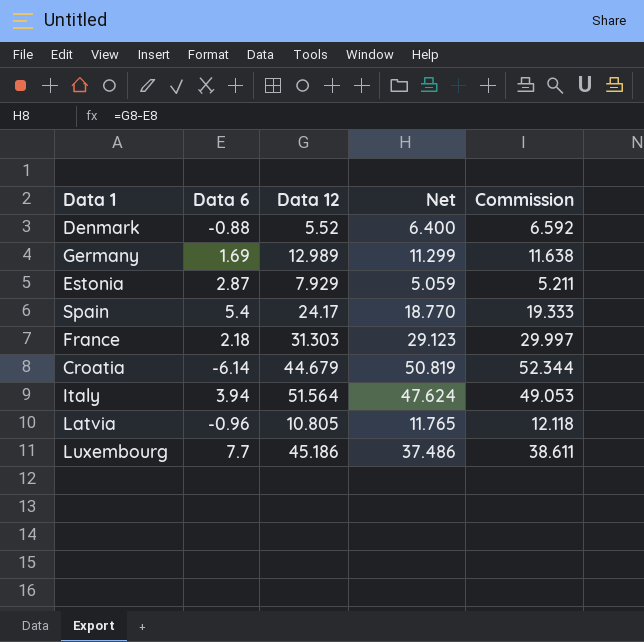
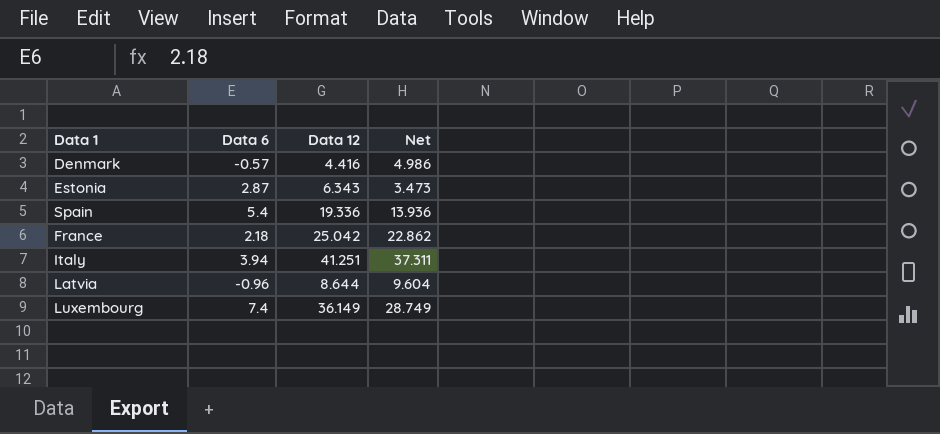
column Commission | formula: [Net] * 1.03 -> none
row Germany: 1.69 | 12.989 | 11.299 | 11.638 -> none
row Croatia: -6.14 | 44.679 | 50.819 | 52.344 -> none
Denmark | Data 6: -0.88 -> -0.57
Denmark | Data 12: 5.52 -> 4.416
Denmark | Net: 6.400 -> 4.986
Estonia | Data 12: 7.929 -> 6.343
Estonia | Net: 5.059 -> 3.473
Spain | Data 12: 24.17 -> 19.336
Spain | Net: 18.770 -> 13.936
France | Data 12: 31.303 -> 25.042
France | Net: 29.123 -> 22.862
Italy | Data 12: 51.564 -> 41.251
Italy | Net: 47.624 -> 37.311
Latvia | Data 12: 10.805 -> 8.644
Latvia | Net: 11.765 -> 9.604
Luxembourg | Data 6: 7.7 -> 7.4
Luxembourg | Data 12: 45.186 -> 36.149
Luxembourg | Net: 37.486 -> 28.749

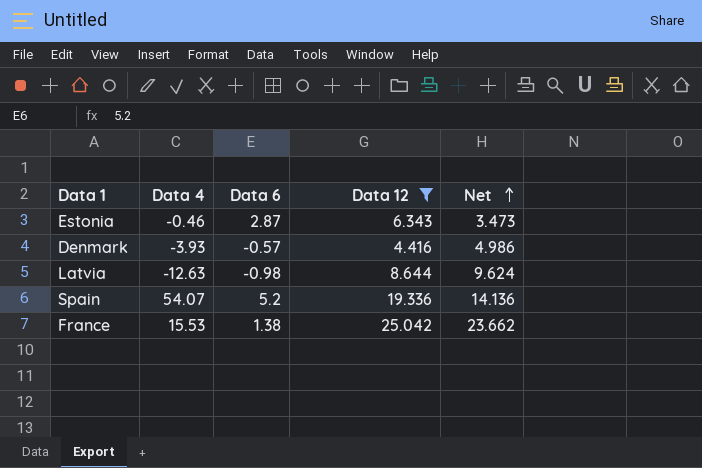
filter: none -> Data 12 <= 25.042
row order: none -> Net ascending
column Data 4 | position: none -> 2
Latvia | Data 6: -0.96 -> -0.98
Latvia | Net: 9.604 -> 9.624
Spain | Data 6: 5.4 -> 5.2
Spain | Net: 13.936 -> 14.136
France | Data 6: 2.18 -> 1.38
France | Net: 22.862 -> 23.662

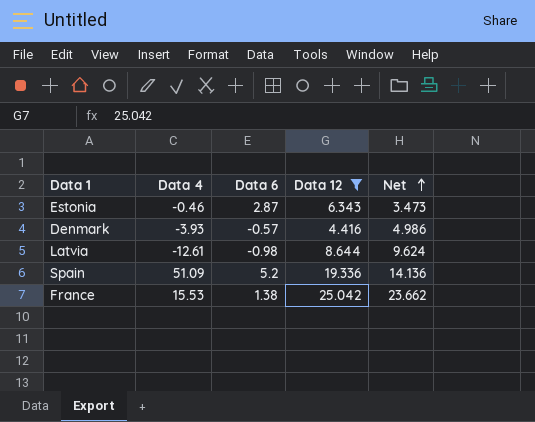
Latvia | Data 4: -12.63 -> -12.61
Spain | Data 4: 54.07 -> 51.09

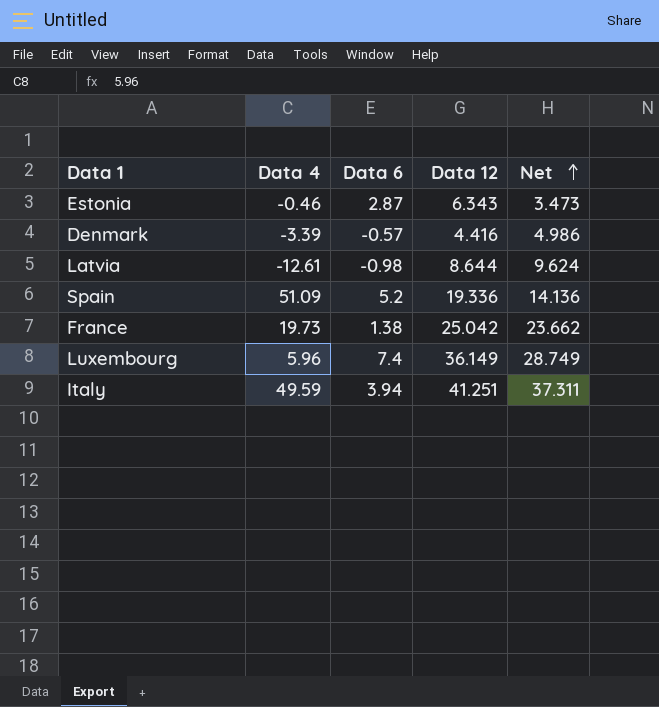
filter: Data 12 <= 25.042 -> none
Denmark | Data 4: -3.93 -> -3.39
France | Data 4: 15.53 -> 19.73

